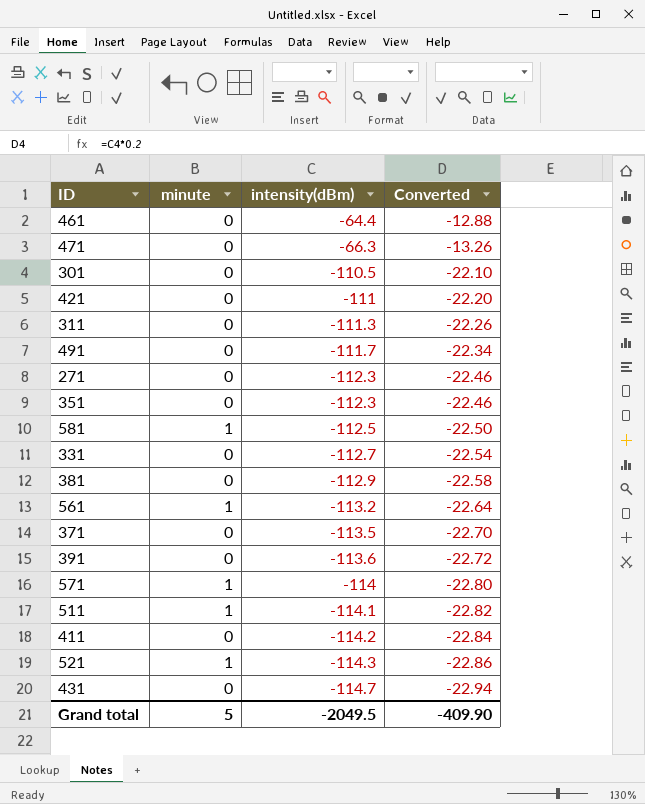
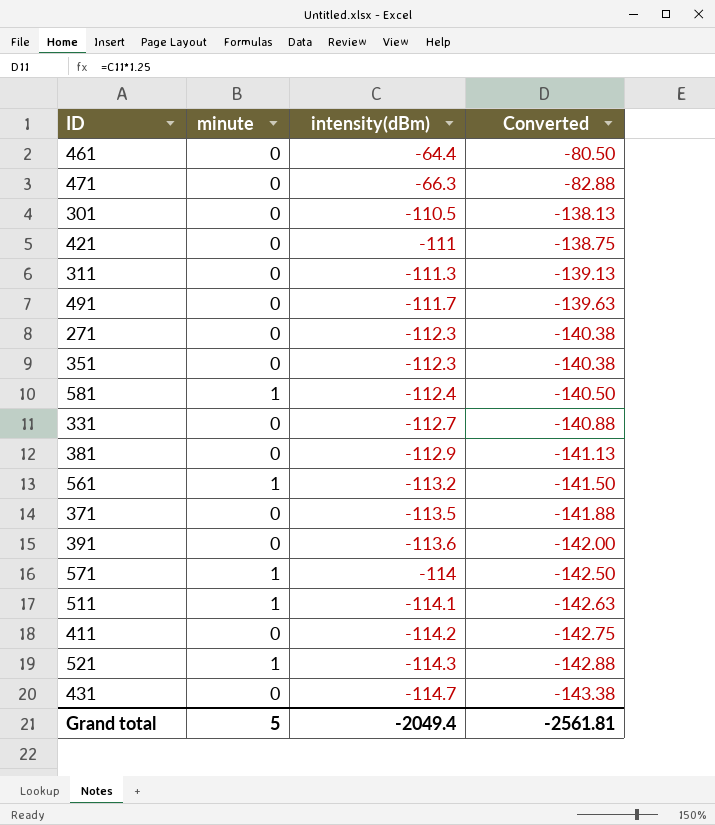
column Converted | formula: [intensity(dBm)] * 0.2 -> [intensity(dBm)] * 1.25
581 | intensity(dBm): -112.5 -> -112.4
Grand total | intensity(dBm): -2049.5 -> -2049.4
Grand total | Converted: -409.90 -> -2561.81

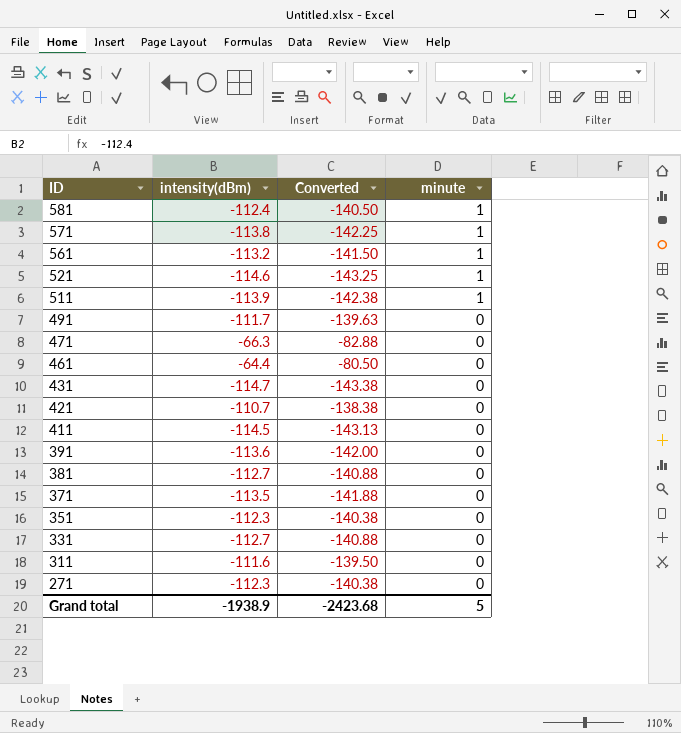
row order: intensity(dBm) descending -> ID descending
column minute | position: 2 -> 4
row 301: 0 | -110.5 | -138.13 -> none
571 | intensity(dBm): -114 -> -113.8
571 | Converted: -142.50 -> -142.25
521 | intensity(dBm): -114.3 -> -114.6
521 | Converted: -142.88 -> -143.25
511 | intensity(dBm): -114.1 -> -113.9
511 | Converted: -142.63 -> -142.38
421 | intensity(dBm): -111 -> -110.7
421 | Converted: -138.75 -> -138.38
411 | intensity(dBm): -114.2 -> -114.5
411 | Converted: -142.75 -> -143.13
381 | intensity(dBm): -112.9 -> -112.7
381 | Converted: -141.13 -> -140.88
311 | intensity(dBm): -111.3 -> -111.6
311 | Converted: -139.13 -> -139.50
Grand total | intensity(dBm): -2049.4 -> -1938.9
Grand total | Converted: -2561.81 -> -2423.68

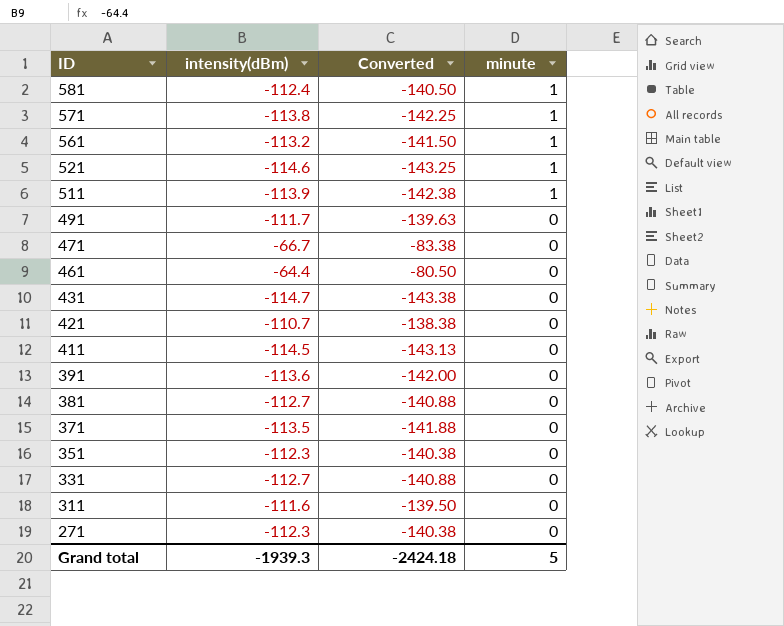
471 | intensity(dBm): -66.3 -> -66.7
471 | Converted: -82.88 -> -83.38
Grand total | intensity(dBm): -1938.9 -> -1939.3
Grand total | Converted: -2423.68 -> -2424.18

